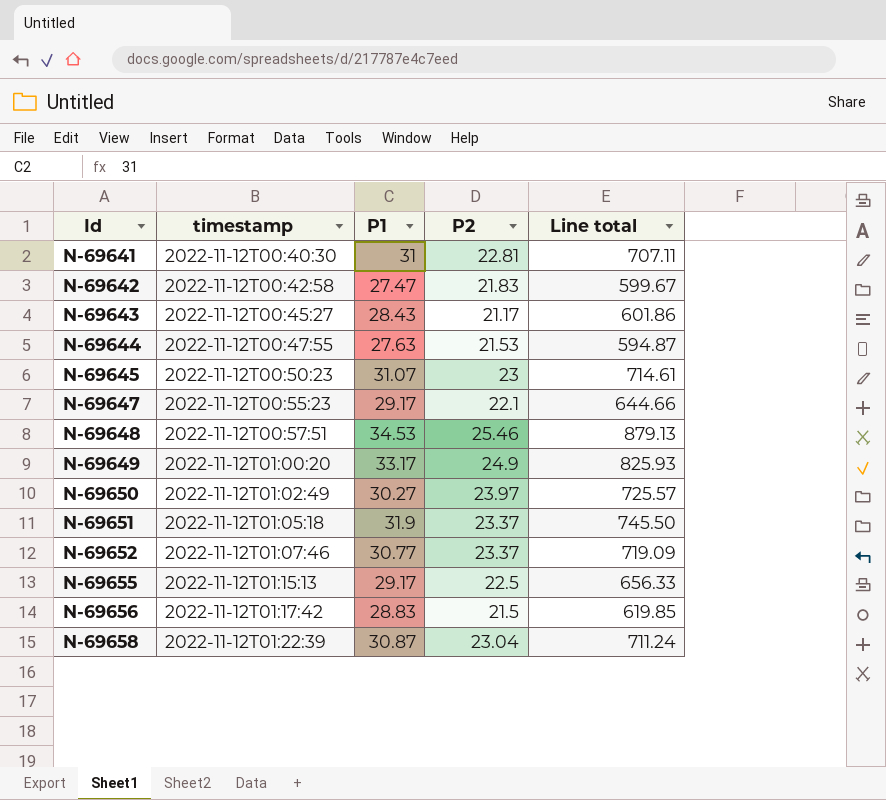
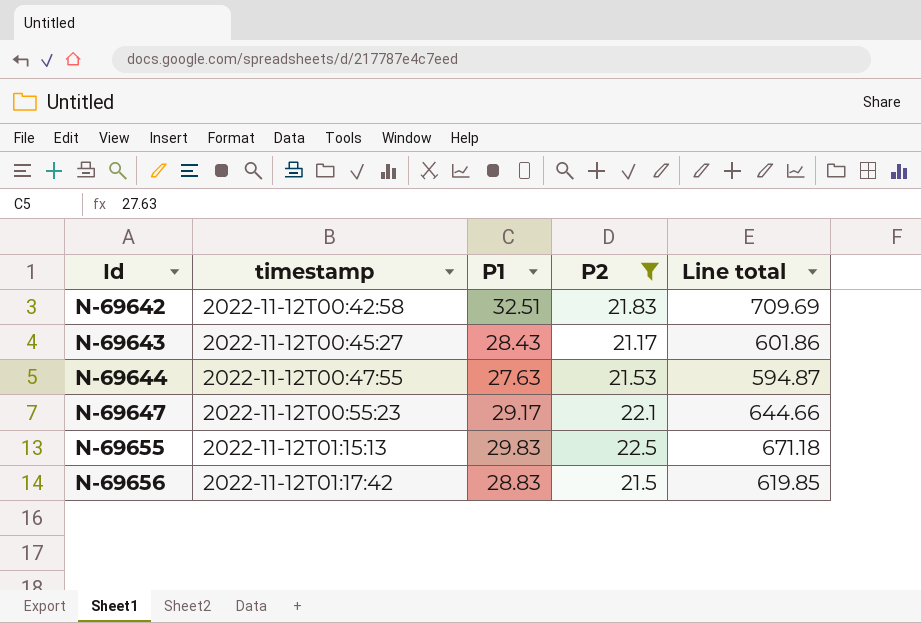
filter: none -> P2 <= 22.5
N-69642 | P1: 27.47 -> 32.51
N-69642 | Line total: 599.67 -> 709.69
N-69655 | P1: 29.17 -> 29.83
N-69655 | Line total: 656.33 -> 671.18

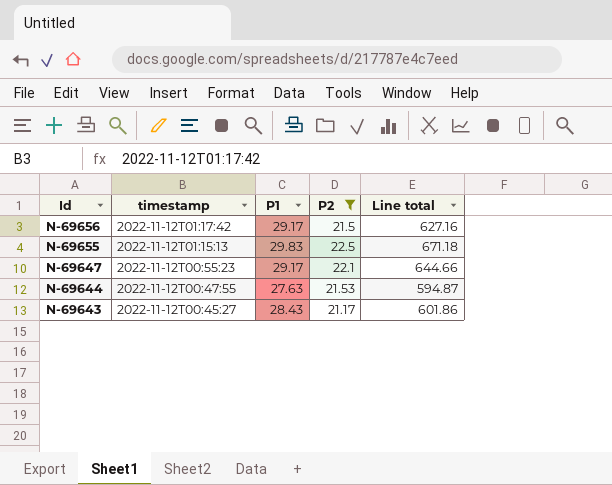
row order: Id ascending -> Id descending
row N-69642: 2022-11-12T00:42:58 | 32.51 | 21.83 | 709.69 -> none
N-69656 | P1: 28.83 -> 29.17
N-69656 | Line total: 619.85 -> 627.16

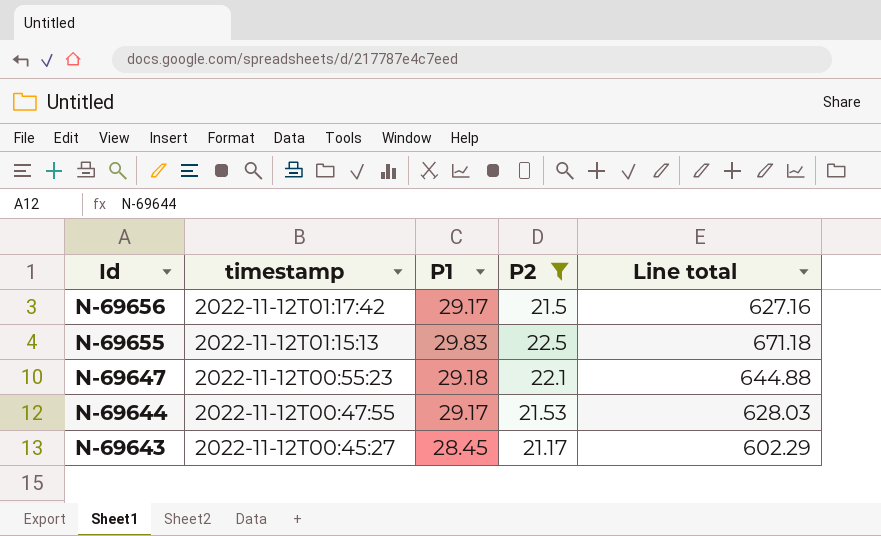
N-69647 | P1: 29.17 -> 29.18
N-69647 | Line total: 644.66 -> 644.88
N-69644 | P1: 27.63 -> 29.17
N-69644 | Line total: 594.87 -> 628.03
N-69643 | P1: 28.43 -> 28.45
N-69643 | Line total: 601.86 -> 602.29

